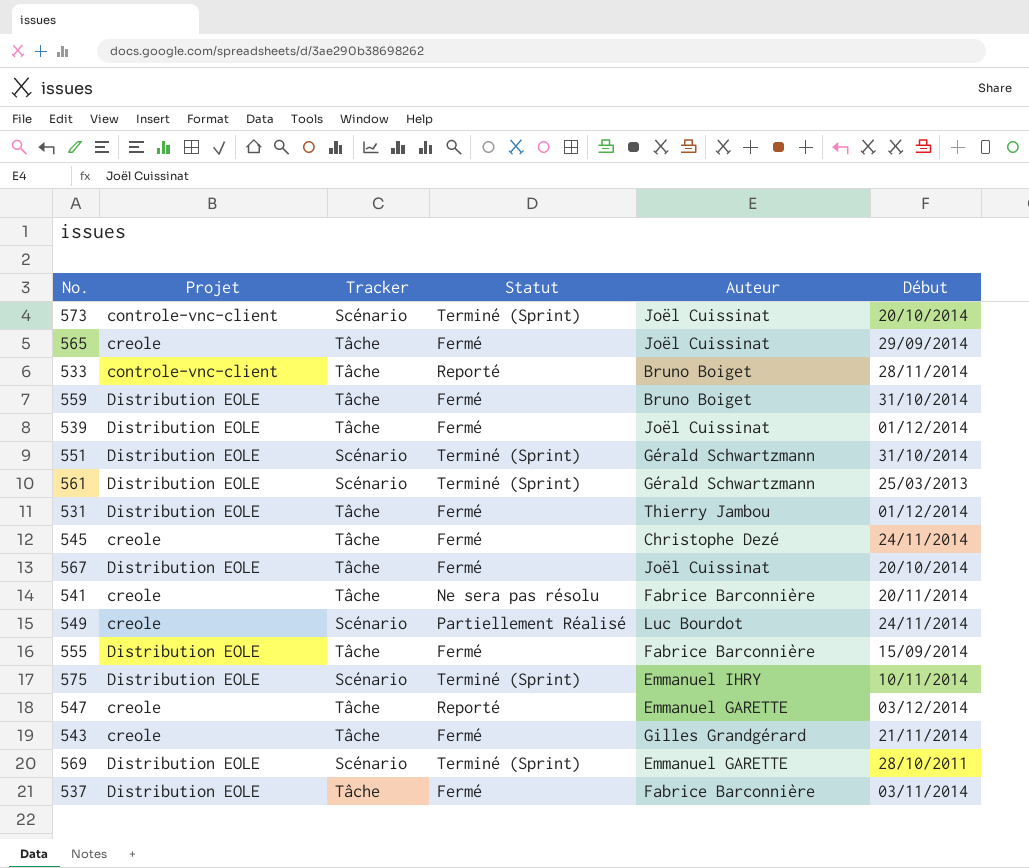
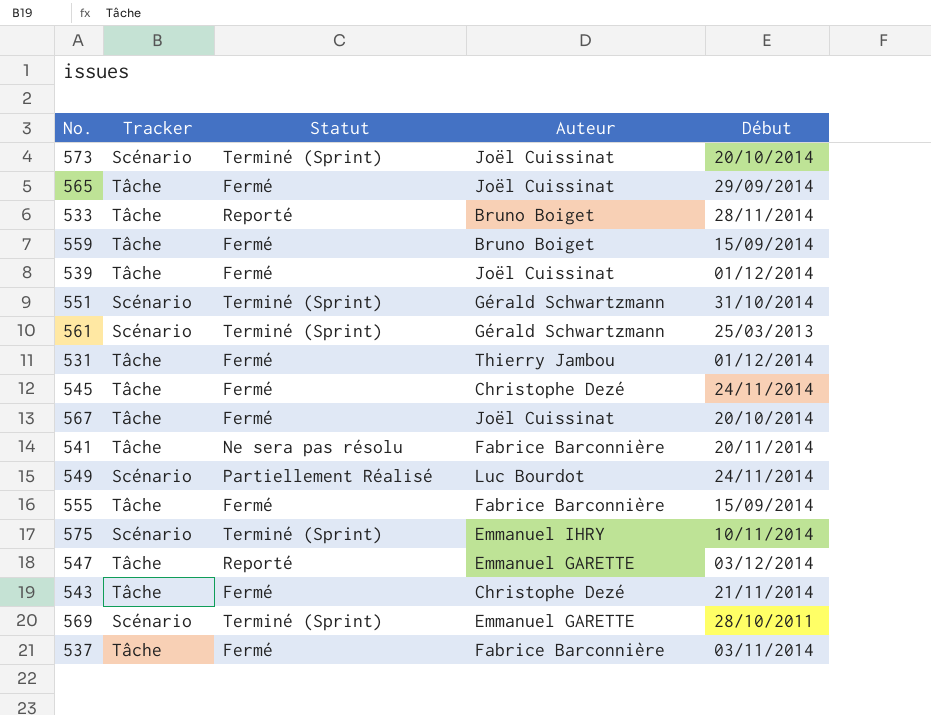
column Projet | position: 2 -> none
559 | Début: 31/10/2014 -> 15/09/2014
543 | Auteur: Gilles Grandgérard -> Christophe Dezé

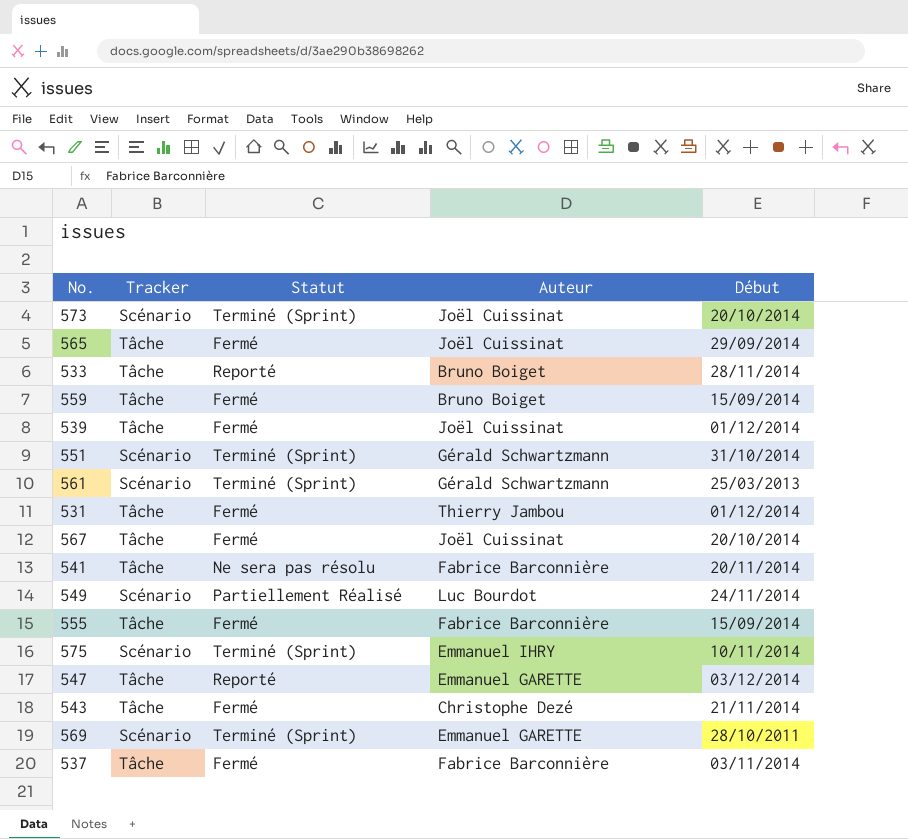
row 545: Tâche | Fermé | Christophe Dezé | 24/11/2014 -> none

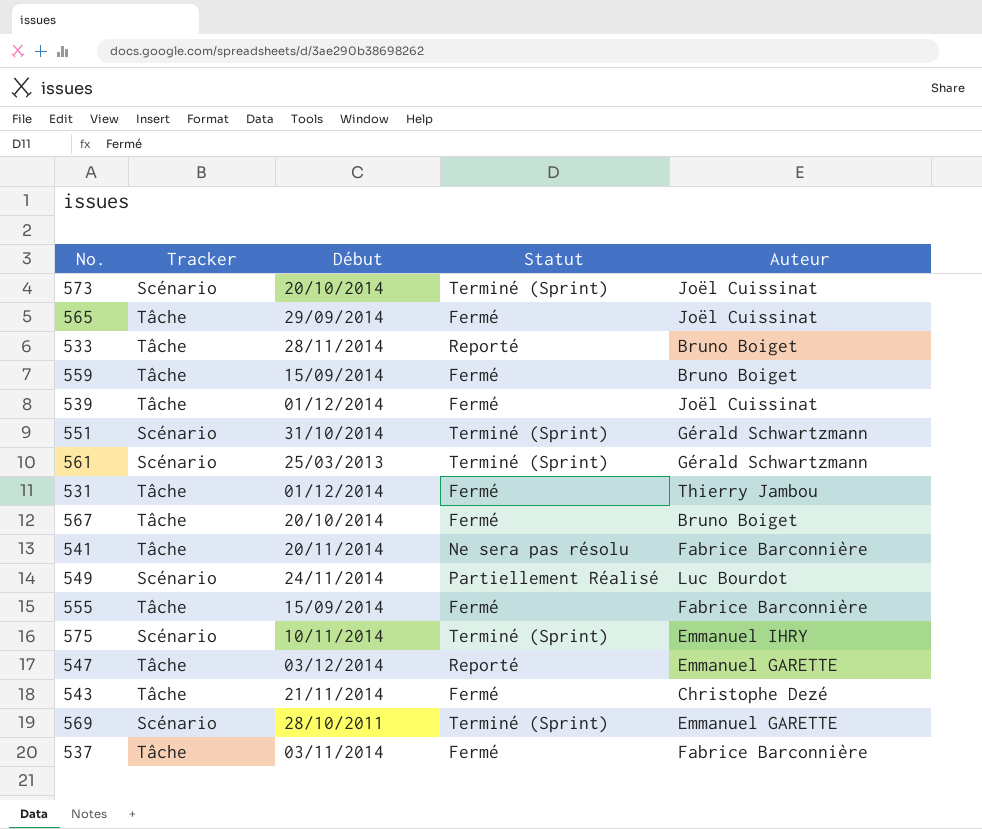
column Début | position: 5 -> 3
567 | Auteur: Joël Cuissinat -> Bruno Boiget

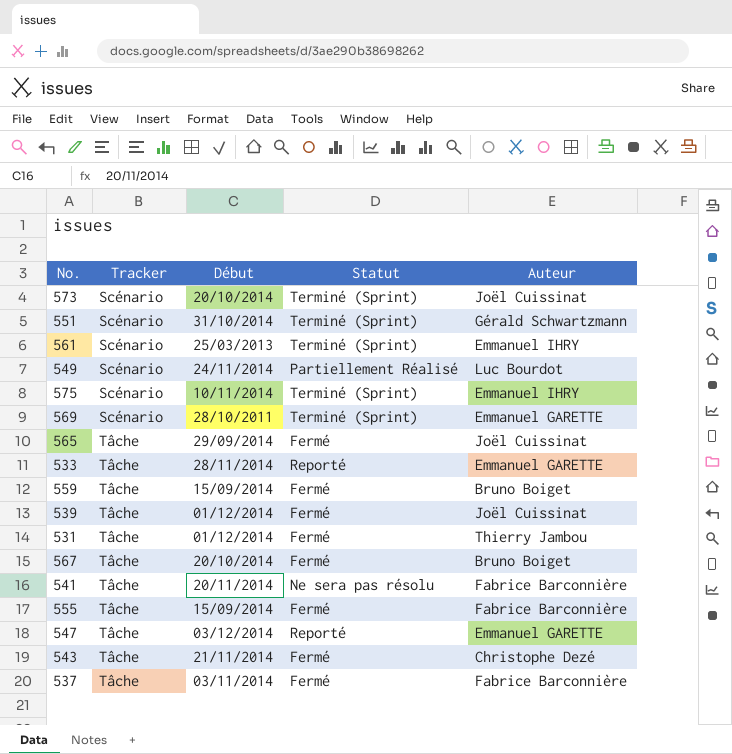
row order: none -> Tracker ascending
561 | Auteur: Gérald Schwartzmann -> Emmanuel IHRY
533 | Auteur: Bruno Boiget -> Emmanuel GARETTE

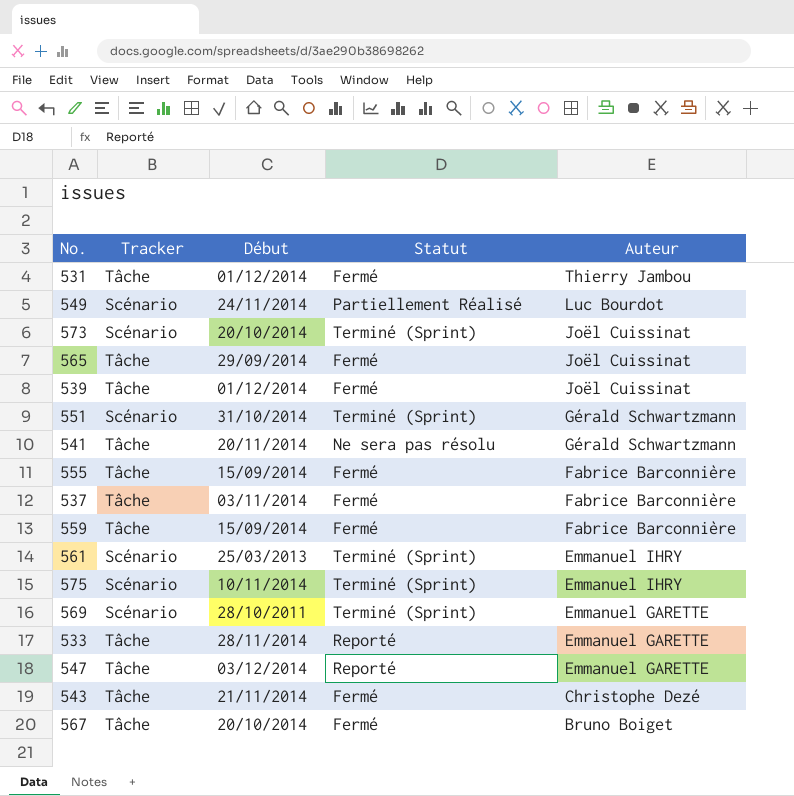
row order: Tracker ascending -> Auteur descending
541 | Auteur: Fabrice Barconnière -> Gérald Schwartzmann
559 | Auteur: Bruno Boiget -> Fabrice Barconnière

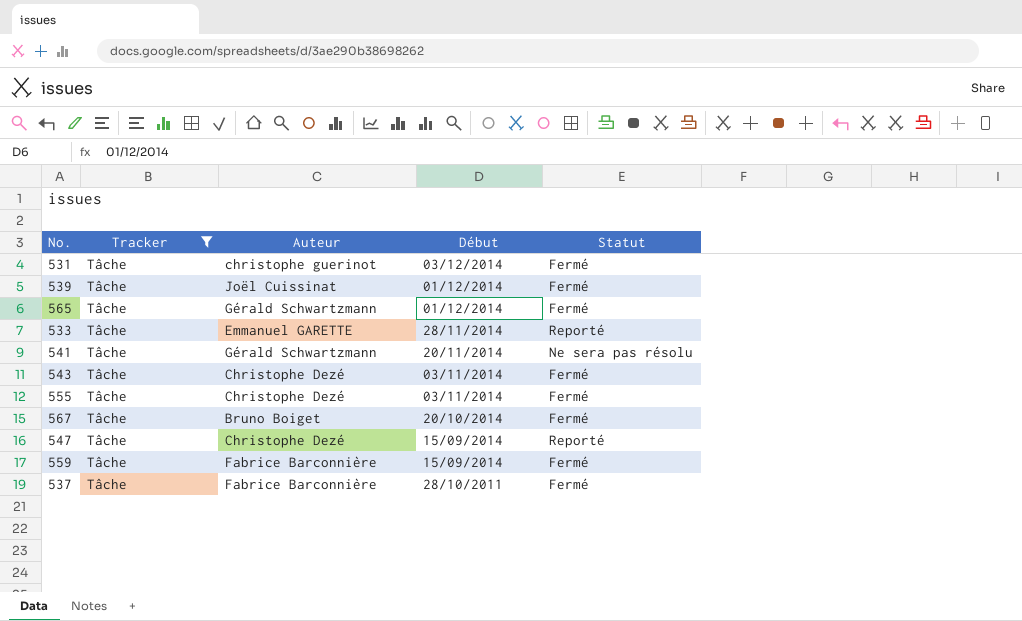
filter: none -> Tracker = Tâche
row order: Auteur descending -> Début descending
column Auteur | position: 5 -> 3
531 | Auteur: Thierry Jambou -> christophe guerinot
531 | Début: 01/12/2014 -> 03/12/2014
565 | Auteur: Joël Cuissinat -> Gérald Schwartzmann
565 | Début: 29/09/2014 -> 01/12/2014
543 | Début: 21/11/2014 -> 03/11/2014
555 | Auteur: Fabrice Barconnière -> Christophe Dezé
555 | Début: 15/09/2014 -> 03/11/2014
547 | Auteur: Emmanuel GARETTE -> Christophe Dezé
547 | Début: 03/12/2014 -> 15/09/2014
537 | Début: 03/11/2014 -> 28/10/2011

